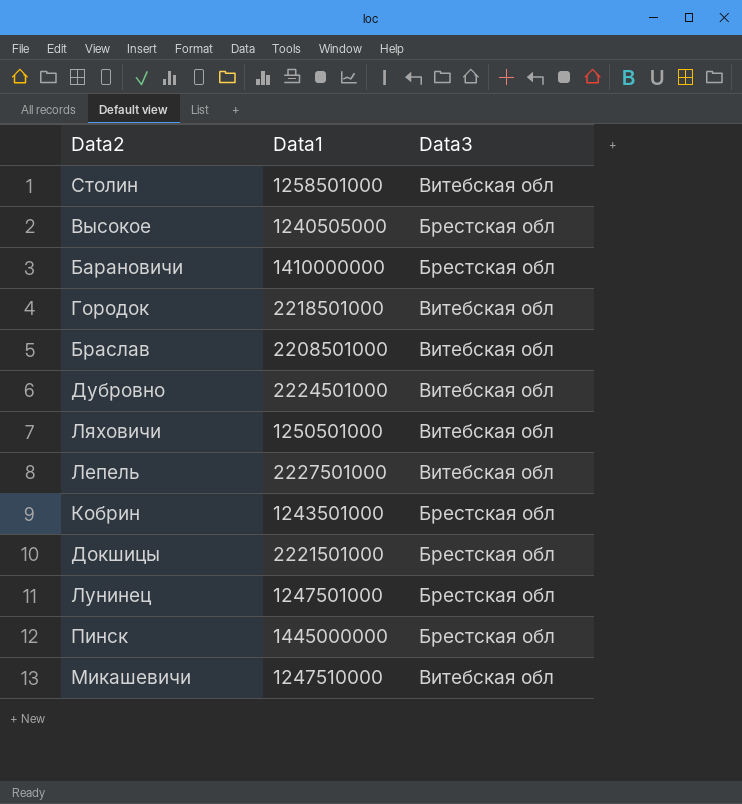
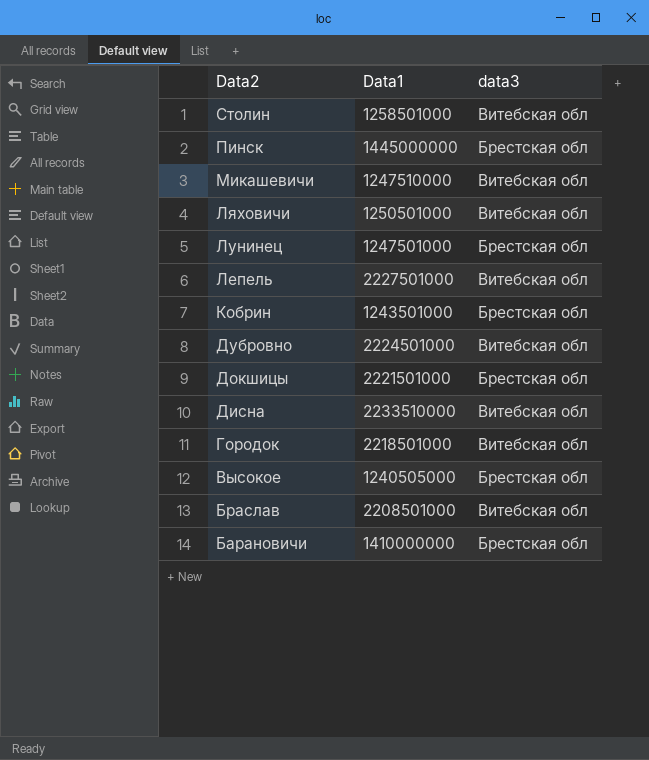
row order: none -> Data2 descending
column name: Data3 -> data3
row Дисна: none -> 2233510000 | Витебская обл

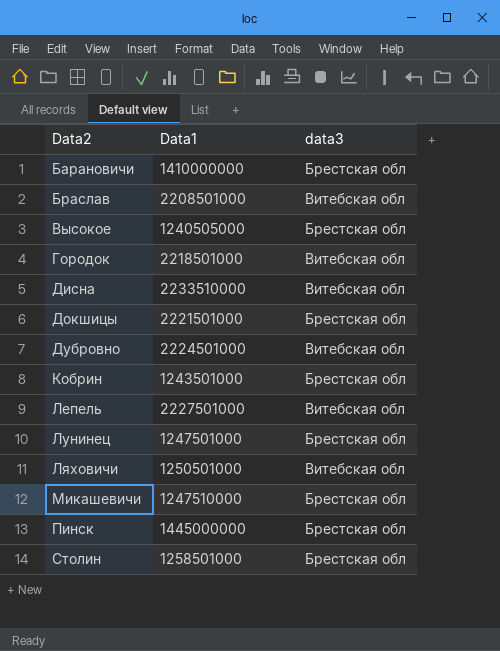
row order: Data2 descending -> Data2 ascending
Микашевичи | data3: Витебская обл -> Брестская обл
Столин | data3: Витебская обл -> Брестская обл

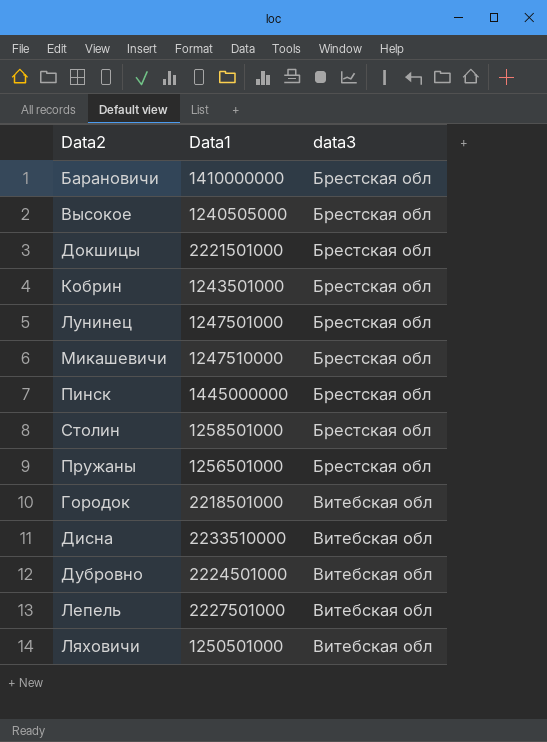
row order: Data2 ascending -> data3 ascending
row Браслав: 2208501000 | Витебская обл -> none
row Пружаны: none -> 1256501000 | Брестская обл

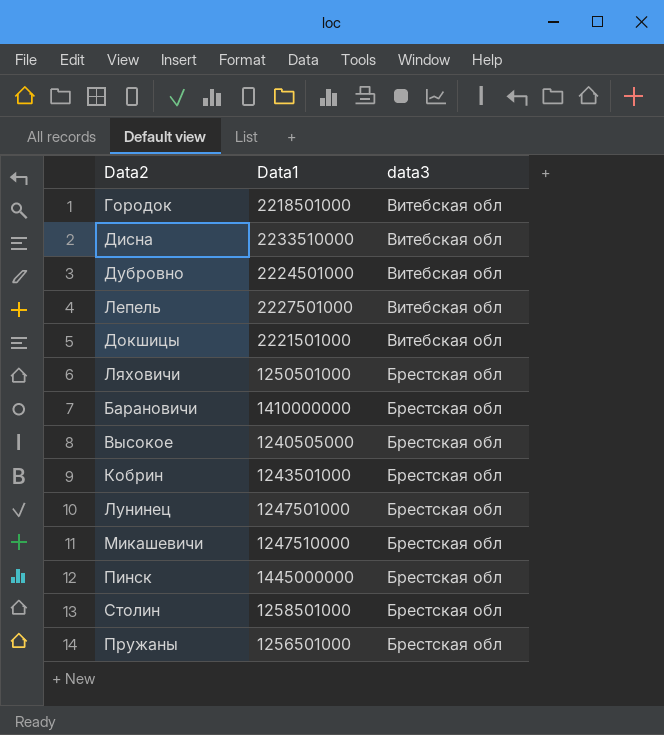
row order: data3 ascending -> data3 descending
Докшицы | data3: Брестская обл -> Витебская обл
Ляховичи | data3: Витебская обл -> Брестская обл

